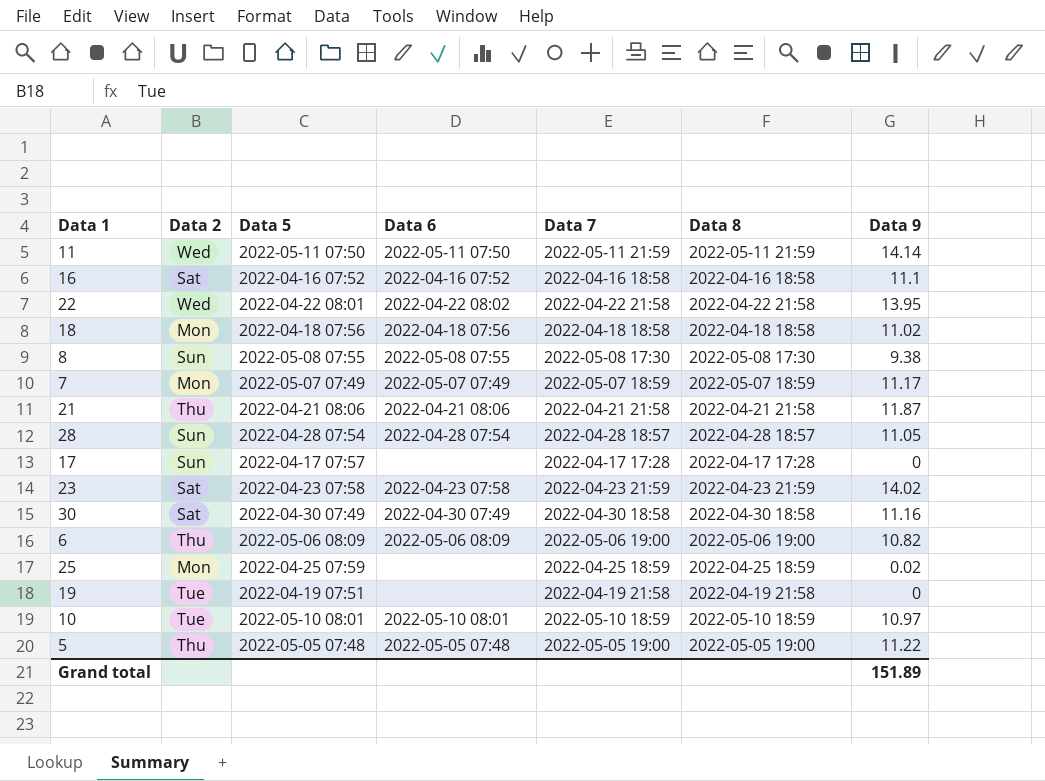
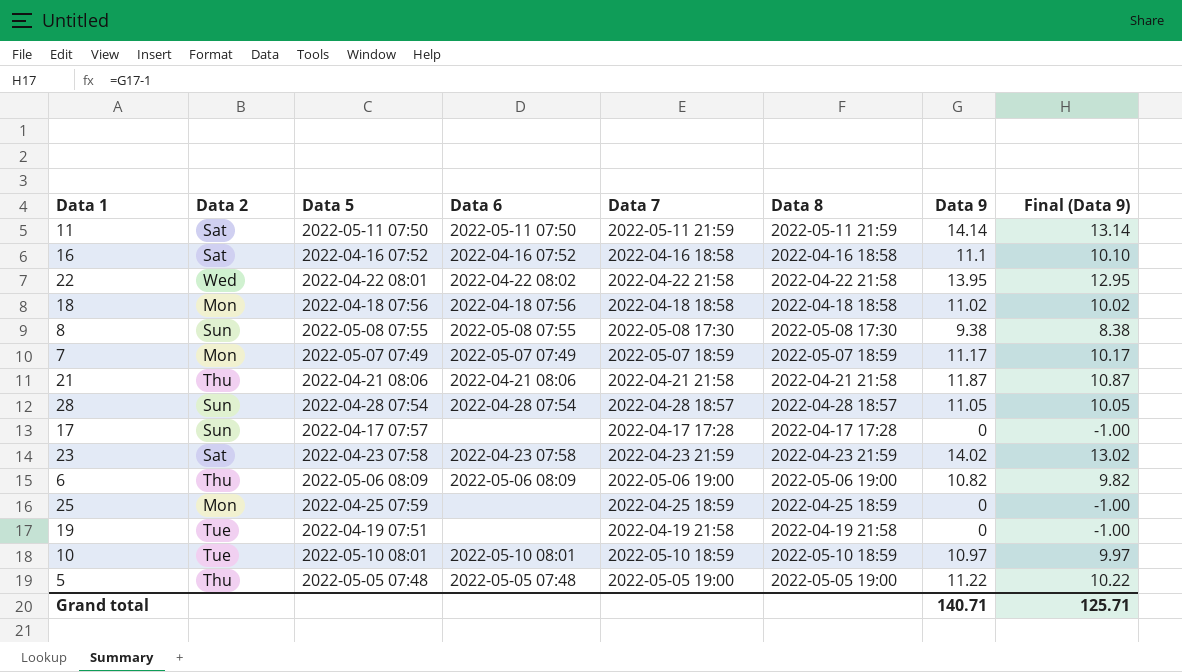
column Final (Data 9) | formula: none -> [Data 9] - 1
row 30: Sat | 2022-04-30 07:49 | 2022-04-30 07:49 | 2022-04-30 18:58 | 2022-04-30 18:58 | 11.16 -> none
11 | Data 2: Wed -> Sat
25 | Data 9: 0.02 -> 0
Grand total | Data 9: 151.89 -> 140.71

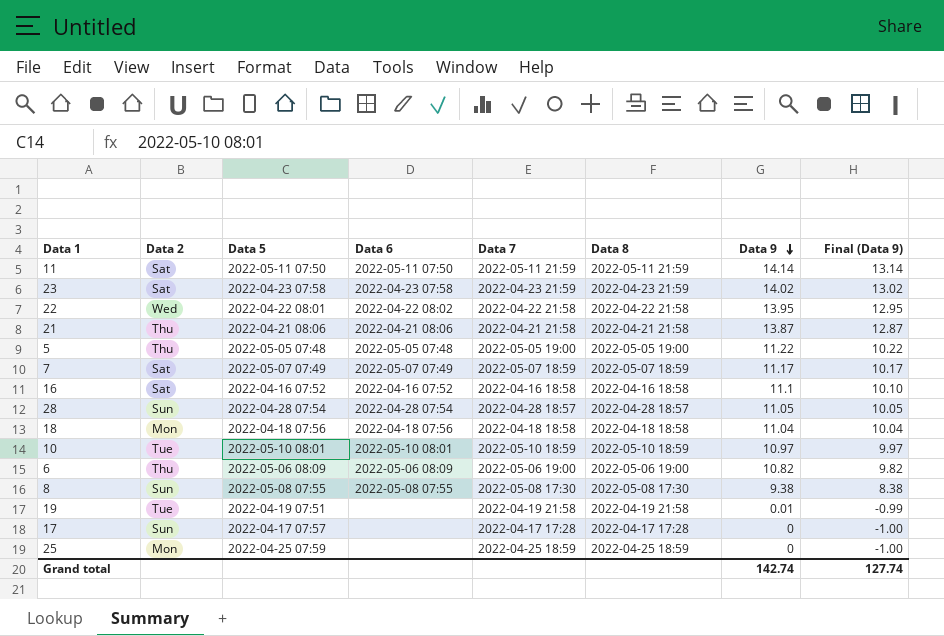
row order: none -> Data 9 descending
21 | Data 9: 11.87 -> 13.87
21 | Final (Data 9): 10.87 -> 12.87
7 | Data 2: Mon -> Sat
18 | Data 9: 11.02 -> 11.04
18 | Final (Data 9): 10.02 -> 10.04
19 | Data 9: 0 -> 0.01
19 | Final (Data 9): -1.00 -> -0.99
Grand total | Data 9: 140.71 -> 142.74
Grand total | Final (Data 9): 125.71 -> 127.74

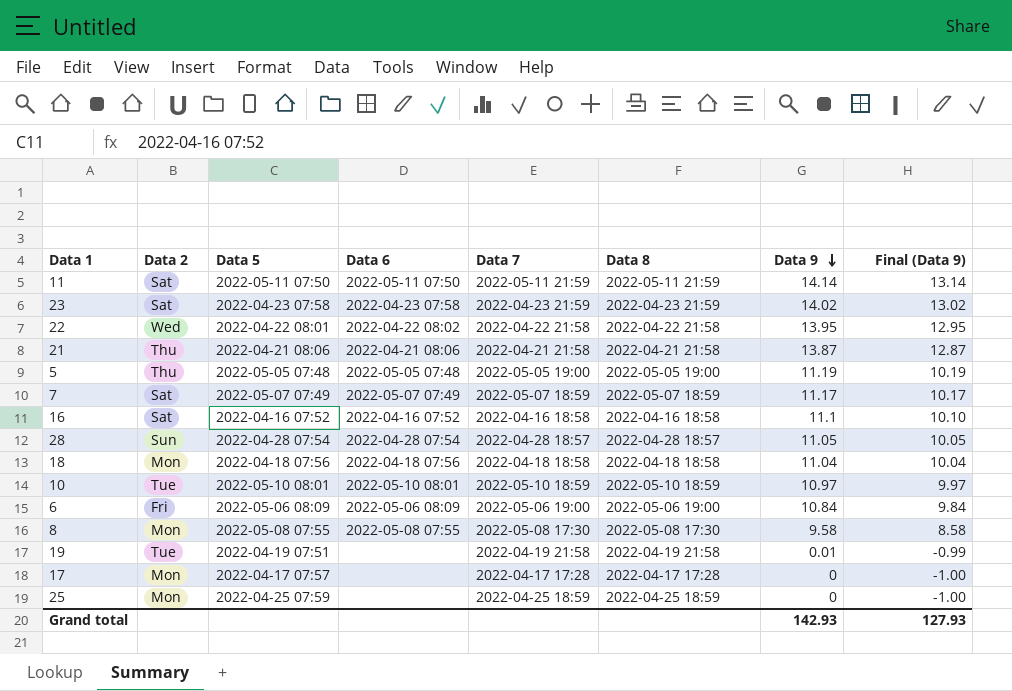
5 | Data 9: 11.22 -> 11.19
5 | Final (Data 9): 10.22 -> 10.19
6 | Data 2: Thu -> Fri
6 | Data 9: 10.82 -> 10.84
6 | Final (Data 9): 9.82 -> 9.84
8 | Data 2: Sun -> Mon
8 | Data 9: 9.38 -> 9.58
8 | Final (Data 9): 8.38 -> 8.58
17 | Data 2: Sun -> Mon
Grand total | Data 9: 142.74 -> 142.93
Grand total | Final (Data 9): 127.74 -> 127.93

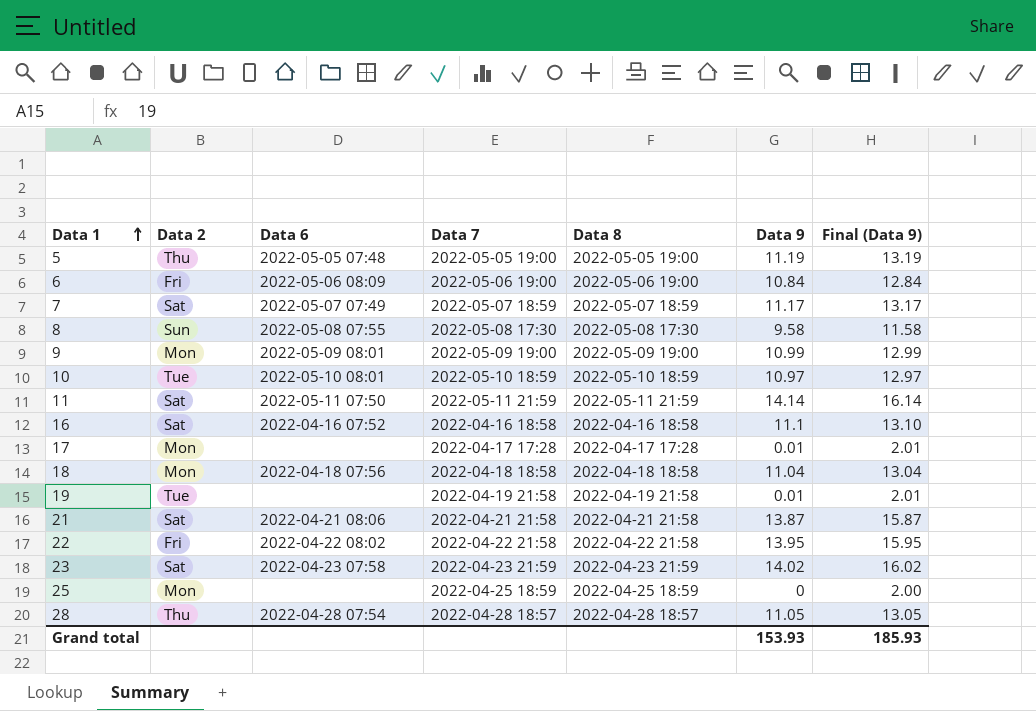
row order: Data 9 descending -> Data 1 ascending
column Data 5 | position: 3 -> none
column Final (Data 9) | formula: [Data 9] - 1 -> [Data 9] + 2
8 | Data 2: Mon -> Sun
row 9: none -> Mon | 2022-05-09 08:01 | 2022-05-09 19:00 | 2022-05-09 19:00 | 10.99 | 12.99
17 | Data 9: 0 -> 0.01
21 | Data 2: Thu -> Sat
22 | Data 2: Wed -> Fri
28 | Data 2: Sun -> Thu
Grand total | Data 9: 142.93 -> 153.93
Grand total | Final (Data 9): 127.93 -> 185.93

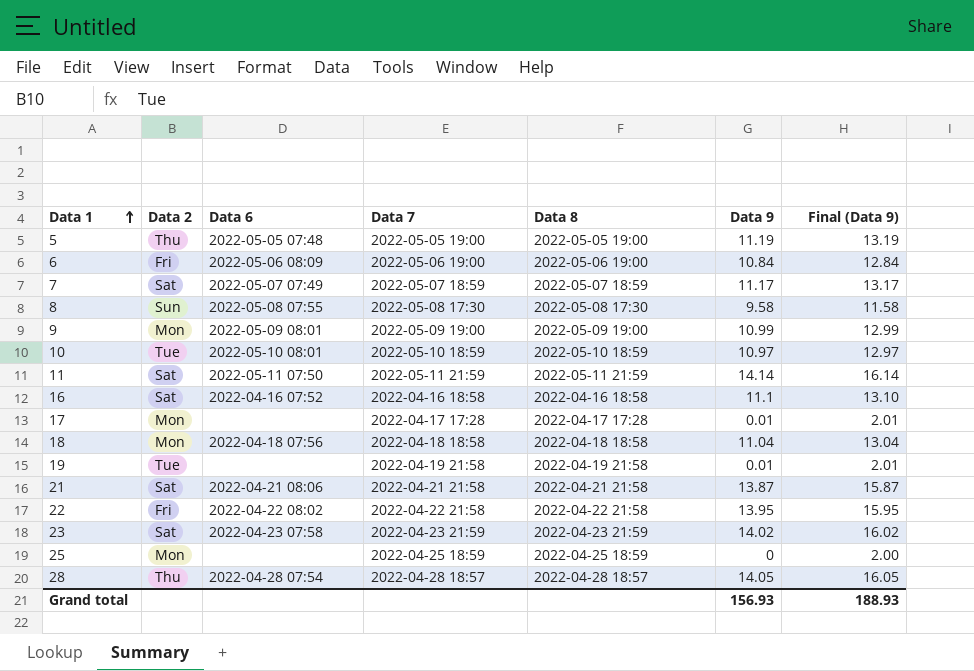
28 | Data 9: 11.05 -> 14.05
28 | Final (Data 9): 13.05 -> 16.05
Grand total | Data 9: 153.93 -> 156.93
Grand total | Final (Data 9): 185.93 -> 188.93

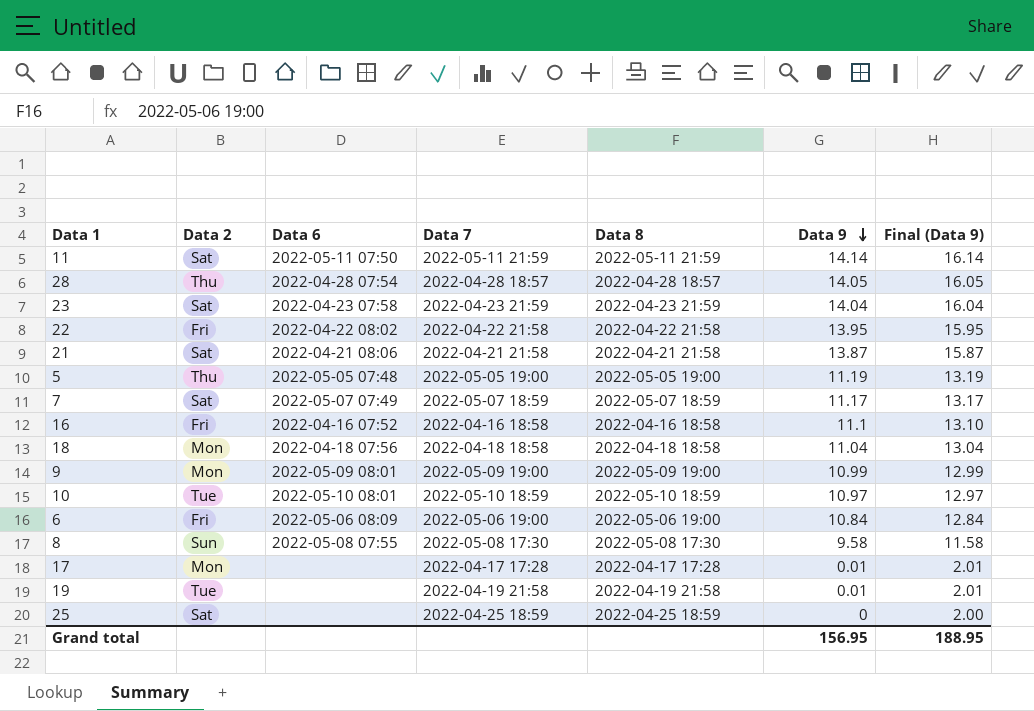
row order: Data 1 ascending -> Data 9 descending
23 | Data 9: 14.02 -> 14.04
23 | Final (Data 9): 16.02 -> 16.04
16 | Data 2: Sat -> Fri
25 | Data 2: Mon -> Sat
Grand total | Data 9: 156.93 -> 156.95
Grand total | Final (Data 9): 188.93 -> 188.95

